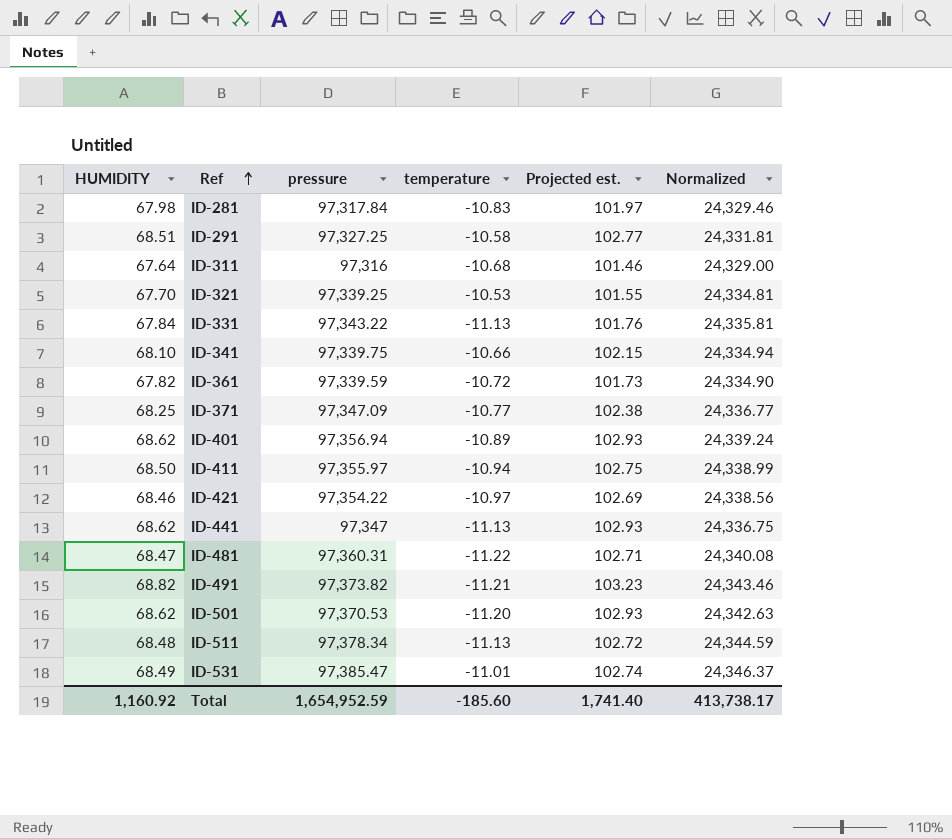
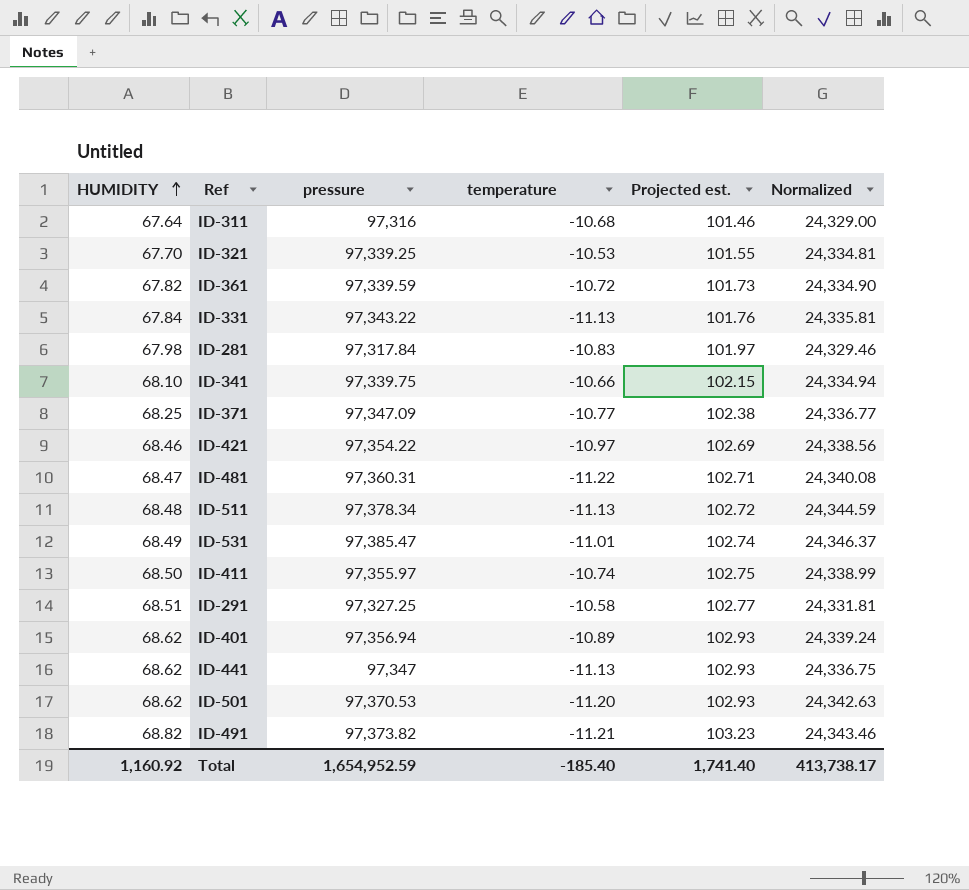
row order: Ref ascending -> HUMIDITY ascending
ID-411 | temperature: -10.94 -> -10.74
Total | temperature: -185.60 -> -185.40

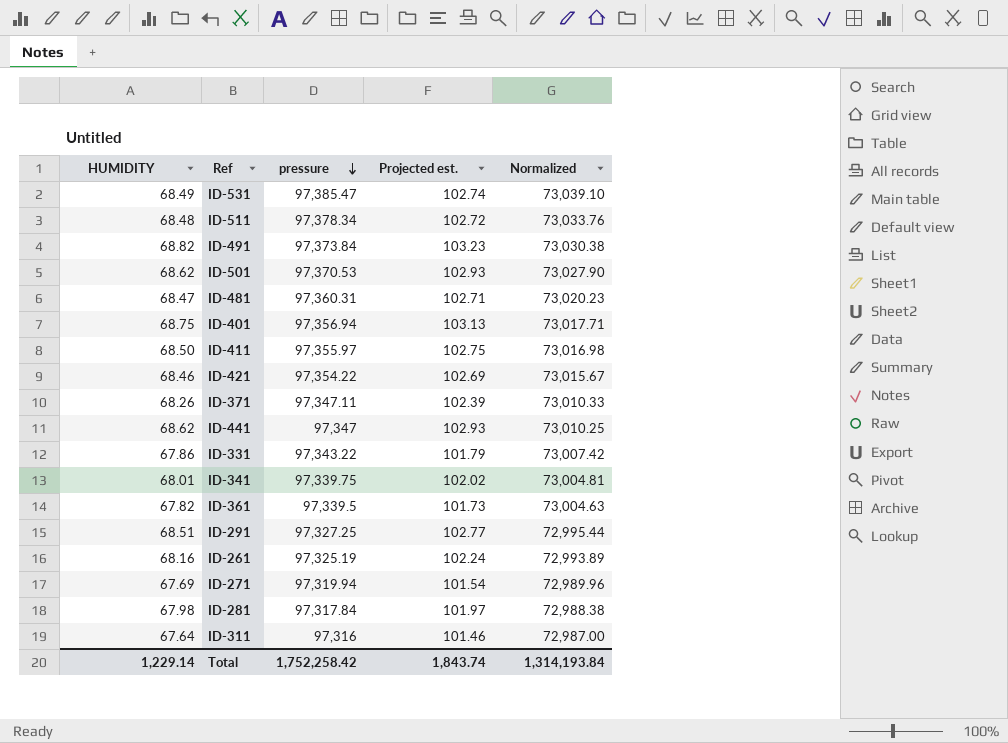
row order: HUMIDITY ascending -> pressure descending
column temperature | position: 4 -> none
column Normalized | formula: [pressure] * 0.25 -> [pressure] * 0.75
row ID-321: 67.70 | 97,339.25 | -10.53 | 101.55 | 24,334.81 -> none
ID-491 | pressure: 97,373.82 -> 97,373.84
ID-401 | HUMIDITY: 68.62 -> 68.75
ID-401 | Projected est.: 102.93 -> 103.13
ID-371 | HUMIDITY: 68.25 -> 68.26
ID-371 | pressure: 97,347.09 -> 97,347.11
ID-371 | Projected est.: 102.38 -> 102.39
ID-331 | HUMIDITY: 67.84 -> 67.86
ID-331 | Projected est.: 101.76 -> 101.79
ID-341 | HUMIDITY: 68.10 -> 68.01
ID-341 | Projected est.: 102.15 -> 102.02
ID-361 | pressure: 97,339.59 -> 97,339.5
row ID-261: none -> 68.16 | 97,325.19 | 102.24 | 72,993.89
row ID-271: none -> 67.69 | 97,319.94 | 101.54 | 72,989.96
Total | HUMIDITY: 1,160.92 -> 1,229.14
Total | pressure: 1,654,952.59 -> 1,752,258.42
Total | Projected est.: 1,741.40 -> 1,843.74
Total | Normalized: 413,738.17 -> 1,314,193.84

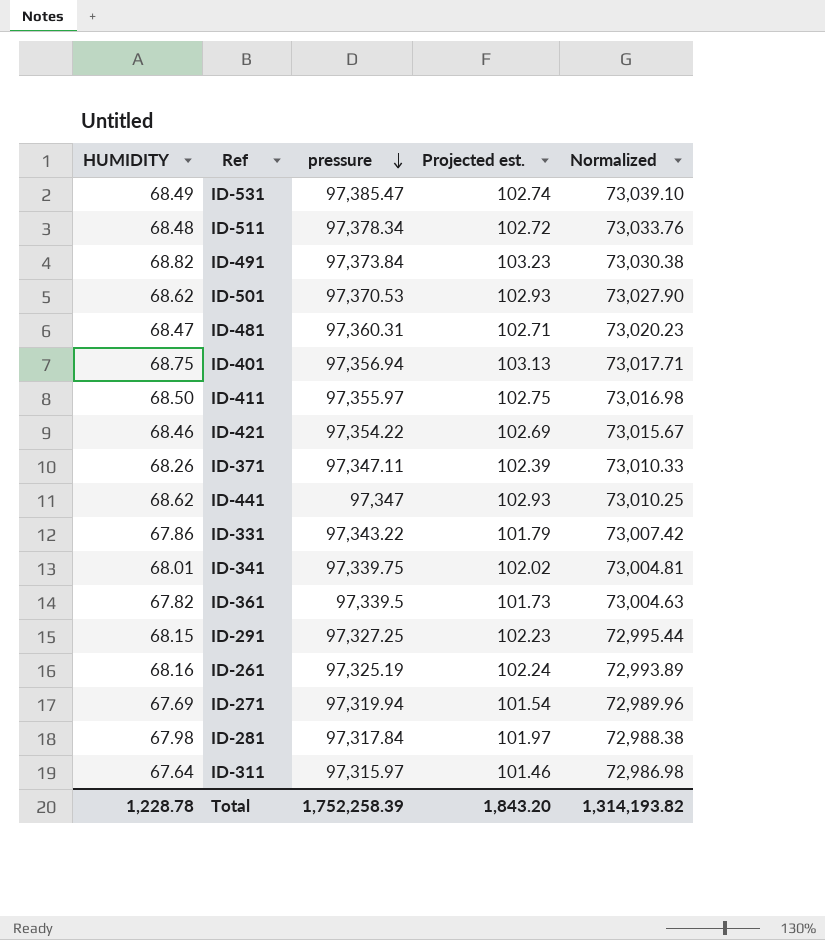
ID-291 | HUMIDITY: 68.51 -> 68.15
ID-291 | Projected est.: 102.77 -> 102.23
ID-311 | pressure: 97,316 -> 97,315.97
ID-311 | Normalized: 72,987.00 -> 72,986.98
Total | HUMIDITY: 1,229.14 -> 1,228.78
Total | pressure: 1,752,258.42 -> 1,752,258.39
Total | Projected est.: 1,843.74 -> 1,843.20
Total | Normalized: 1,314,193.84 -> 1,314,193.82

